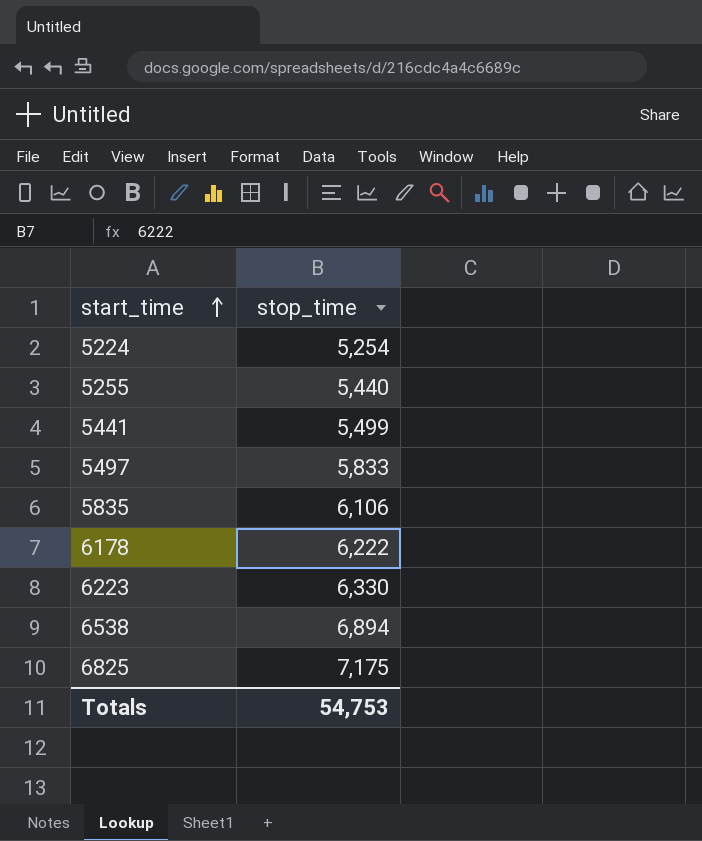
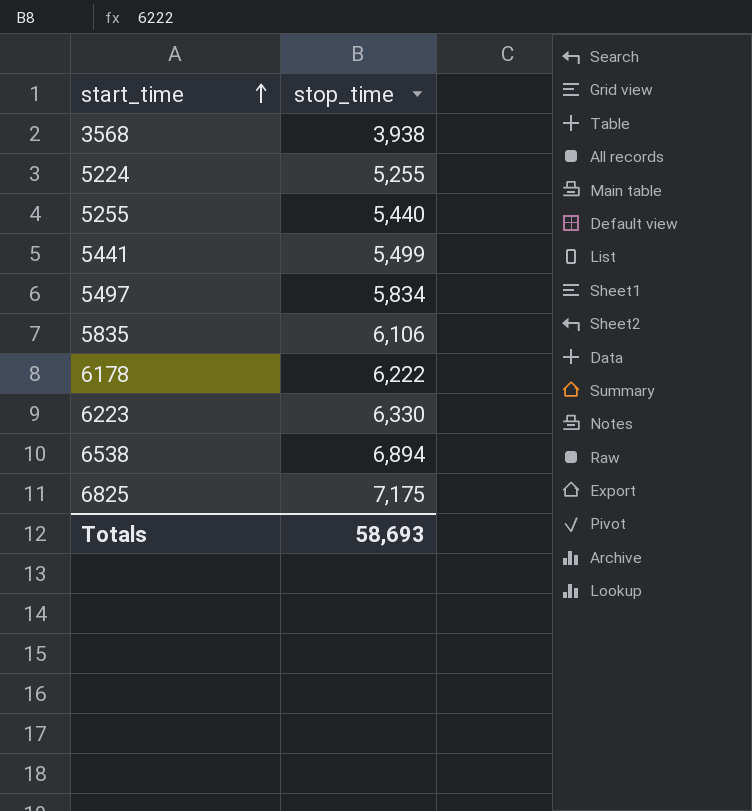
row 3568: none -> 3,938
5224 | stop_time: 5,254 -> 5,255
5497 | stop_time: 5,833 -> 5,834
Totals | stop_time: 54,753 -> 58,693

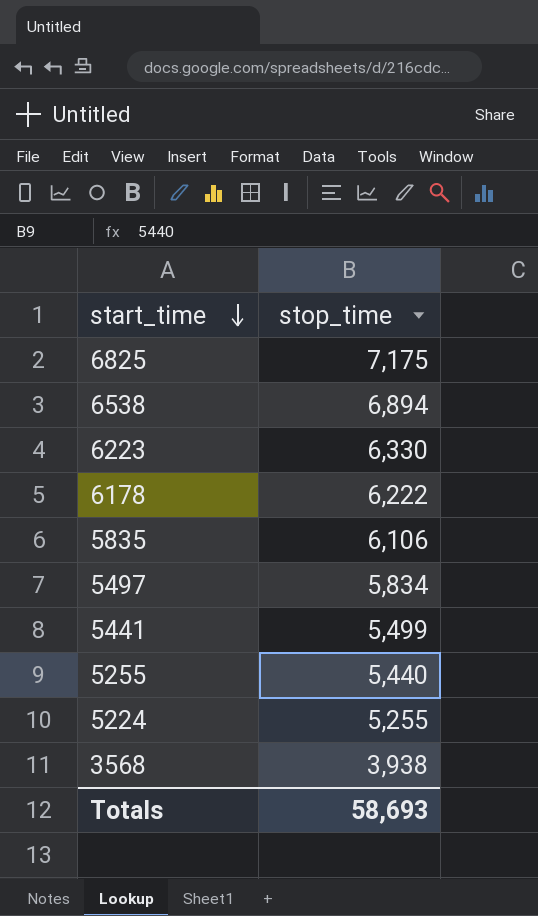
row order: start_time ascending -> start_time descending

